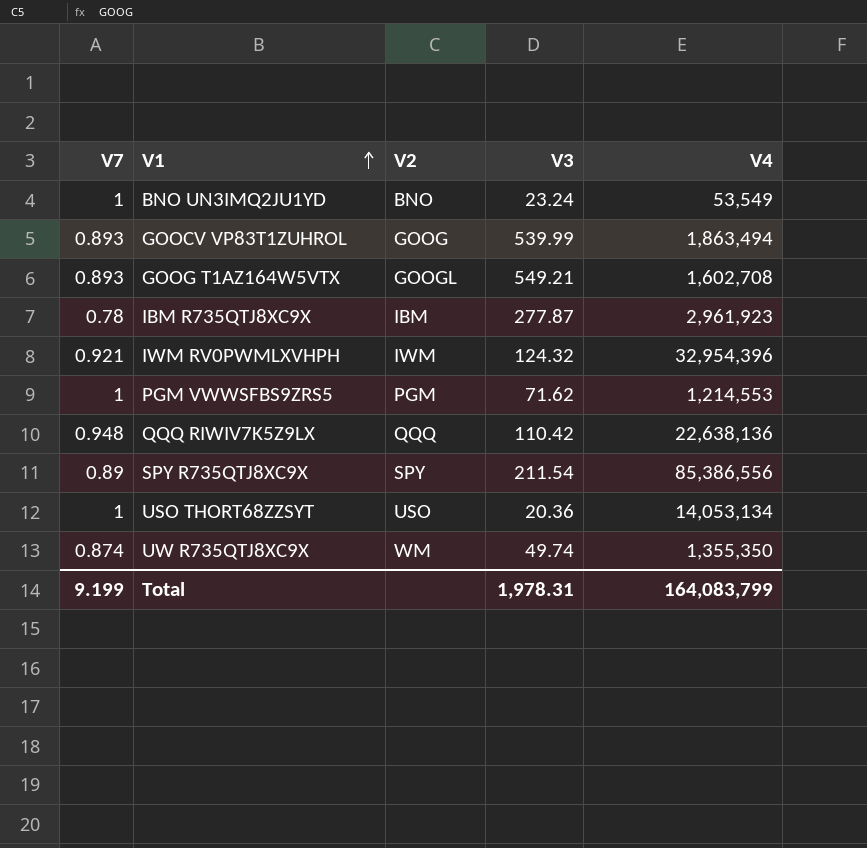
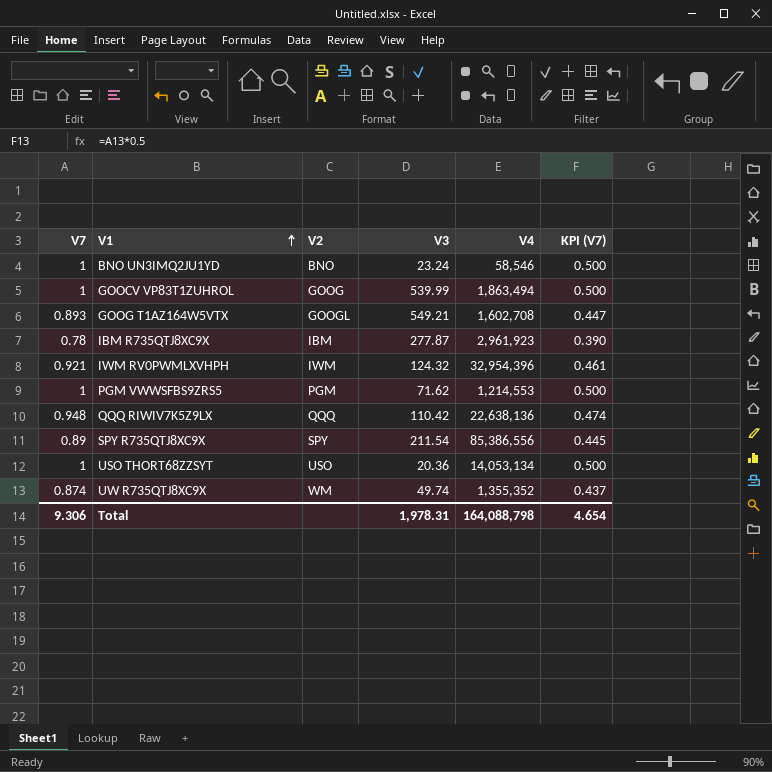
column KPI (V7) | formula: none -> [V7] * 0.5
BNO UN3IMQ2JU1YD | V4: 53,549 -> 58,546
GOOCV VP83T1ZUHROL | V7: 0.893 -> 1
UW R735QTJ8XC9X | V4: 1,355,350 -> 1,355,352
Total | V7: 9.199 -> 9.306
Total | V4: 164,083,799 -> 164,088,798

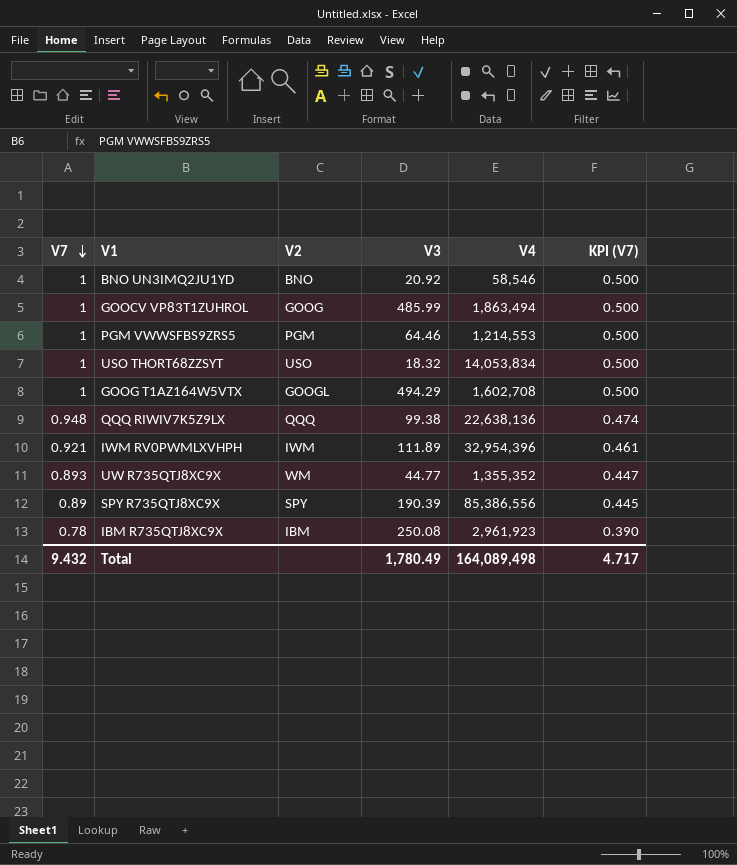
row order: V1 ascending -> V7 descending
BNO UN3IMQ2JU1YD | V3: 23.24 -> 20.92
GOOCV VP83T1ZUHROL | V3: 539.99 -> 485.99
PGM VWWSFBS9ZRS5 | V3: 71.62 -> 64.46
USO THORT68ZZSYT | V3: 20.36 -> 18.32
USO THORT68ZZSYT | V4: 14,053,134 -> 14,053,834
GOOG T1AZ164W5VTX | V7: 0.893 -> 1
GOOG T1AZ164W5VTX | V3: 549.21 -> 494.29
GOOG T1AZ164W5VTX | KPI (V7): 0.447 -> 0.500
QQQ RIWIV7K5Z9LX | V3: 110.42 -> 99.38
IWM RV0PWMLXVHPH | V3: 124.32 -> 111.89
UW R735QTJ8XC9X | V7: 0.874 -> 0.893
UW R735QTJ8XC9X | V3: 49.74 -> 44.77
UW R735QTJ8XC9X | KPI (V7): 0.437 -> 0.447
SPY R735QTJ8XC9X | V3: 211.54 -> 190.39
IBM R735QTJ8XC9X | V3: 277.87 -> 250.08
Total | V7: 9.306 -> 9.432
Total | V3: 1,978.31 -> 1,780.49
Total | V4: 164,088,798 -> 164,089,498
Total | KPI (V7): 4.654 -> 4.717

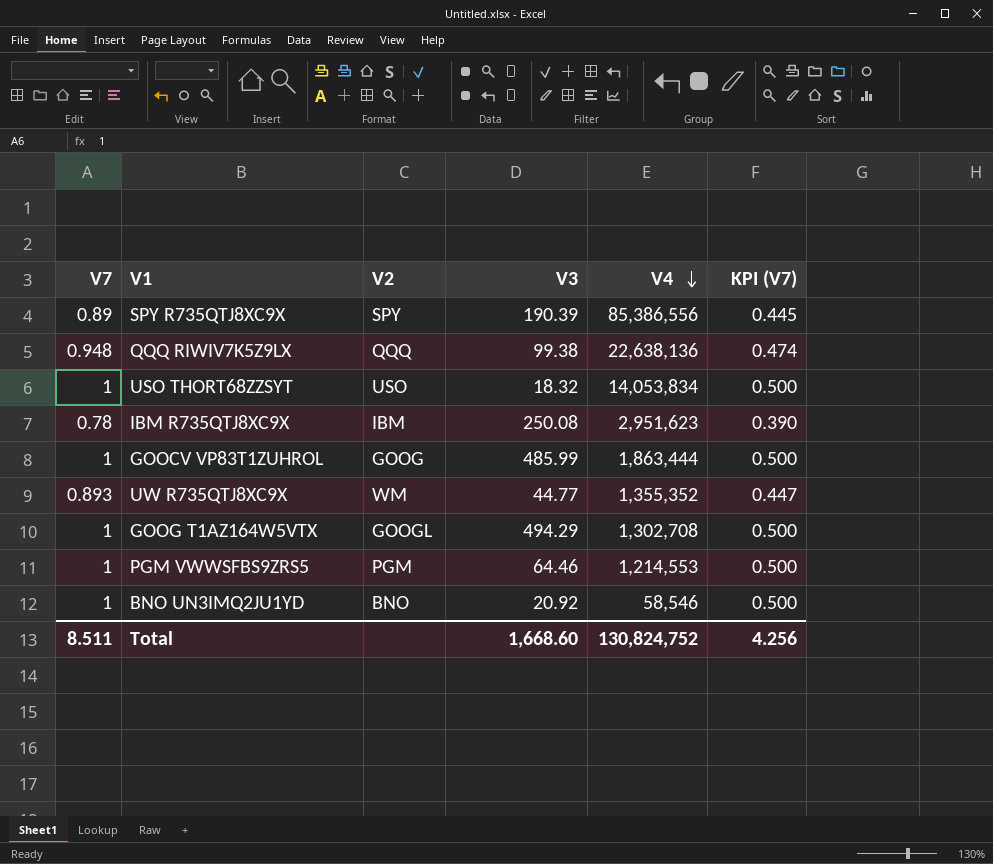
row order: V7 descending -> V4 descending
row IWM RV0PWMLXVHPH: 0.921 | IWM | 111.89 | 32,954,396 | 0.461 -> none
IBM R735QTJ8XC9X | V4: 2,961,923 -> 2,951,623
GOOCV VP83T1ZUHROL | V4: 1,863,494 -> 1,863,444
GOOG T1AZ164W5VTX | V4: 1,602,708 -> 1,302,708
Total | V7: 9.432 -> 8.511
Total | V3: 1,780.49 -> 1,668.60
Total | V4: 164,089,498 -> 130,824,752
Total | KPI (V7): 4.717 -> 4.256

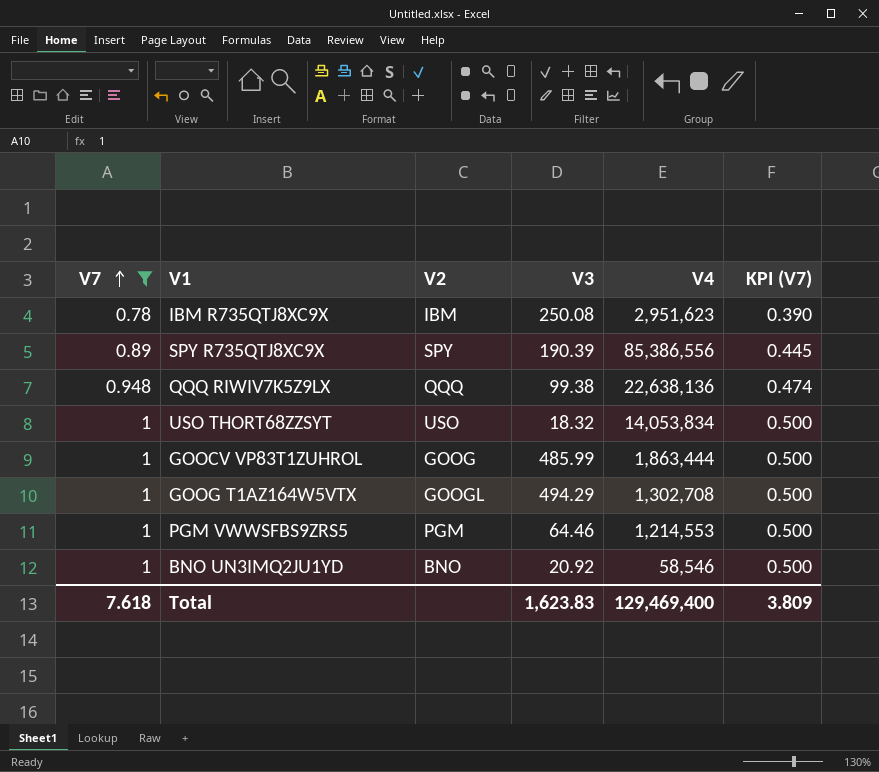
filter: none -> V7 != 0.893
row order: V4 descending -> V7 ascending
Total | V7: 8.511 -> 7.618
Total | V3: 1,668.60 -> 1,623.83
Total | V4: 130,824,752 -> 129,469,400
Total | KPI (V7): 4.256 -> 3.809

